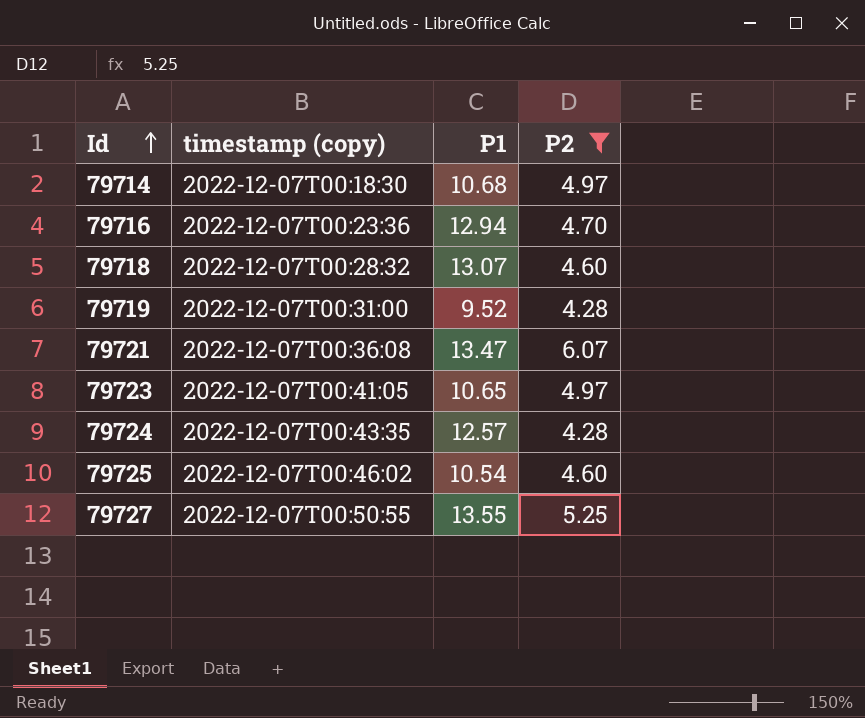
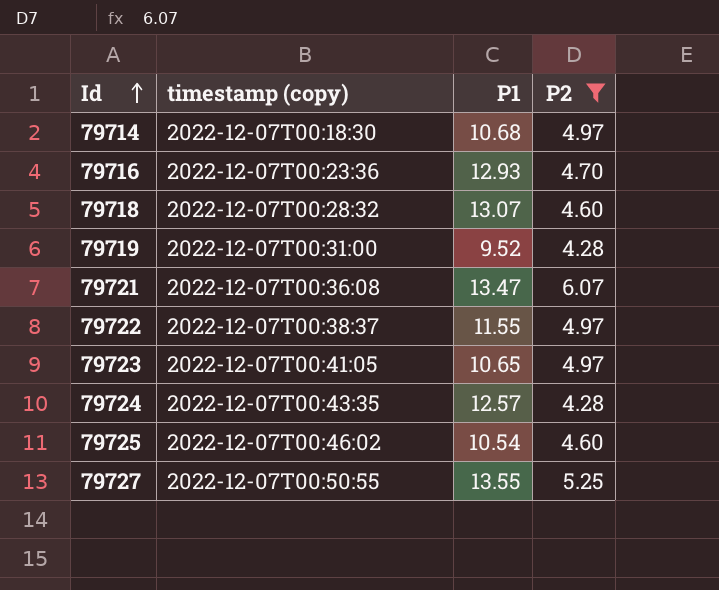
79716 | P1: 12.94 -> 12.93
row 79722: none -> 2022-12-07T00:38:37 | 11.55 | 4.97

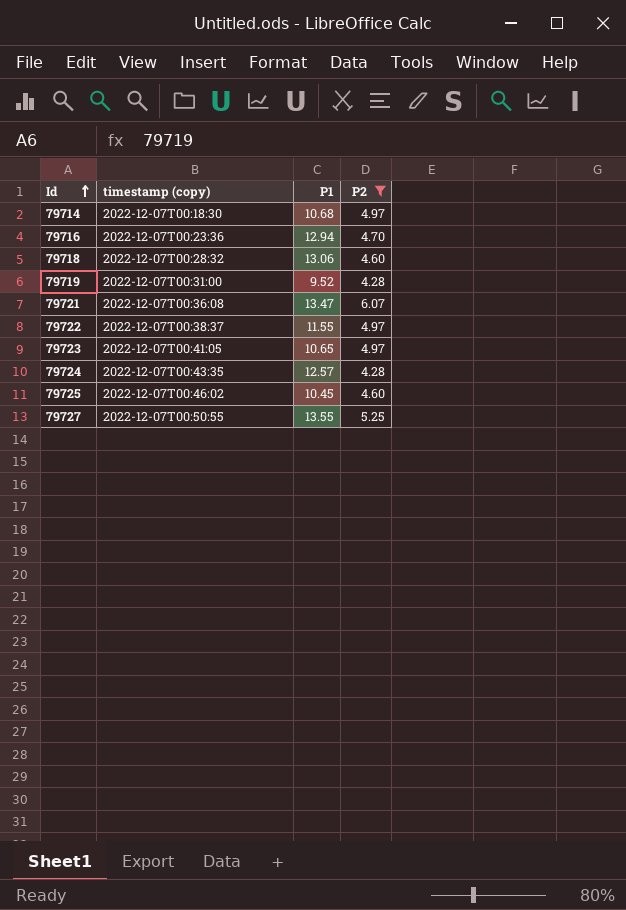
79716 | P1: 12.93 -> 12.94
79718 | P1: 13.07 -> 13.06
79725 | P1: 10.54 -> 10.45

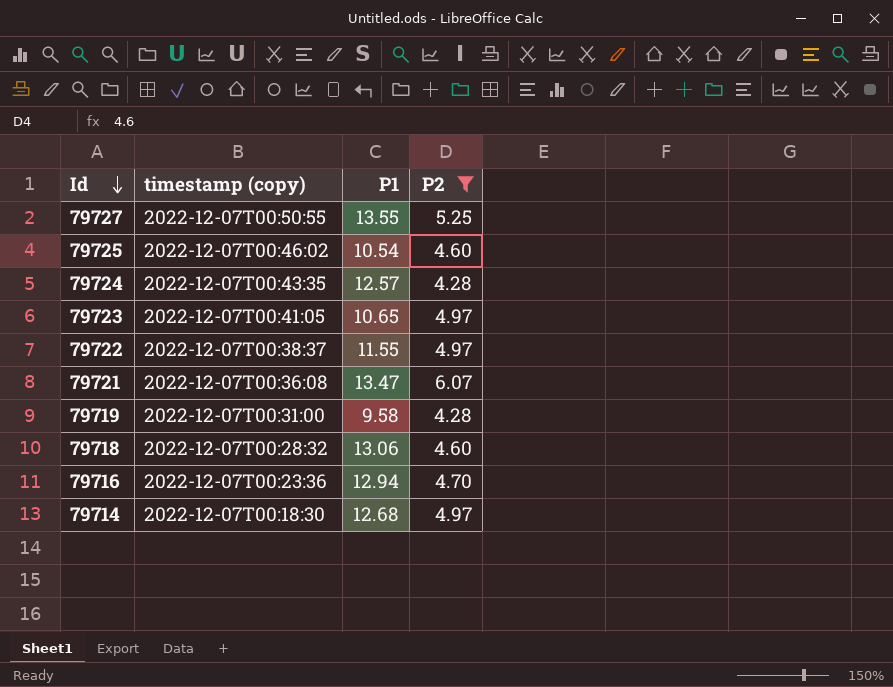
row order: Id ascending -> Id descending
79725 | P1: 10.45 -> 10.54
79719 | P1: 9.52 -> 9.58
79714 | P1: 10.68 -> 12.68

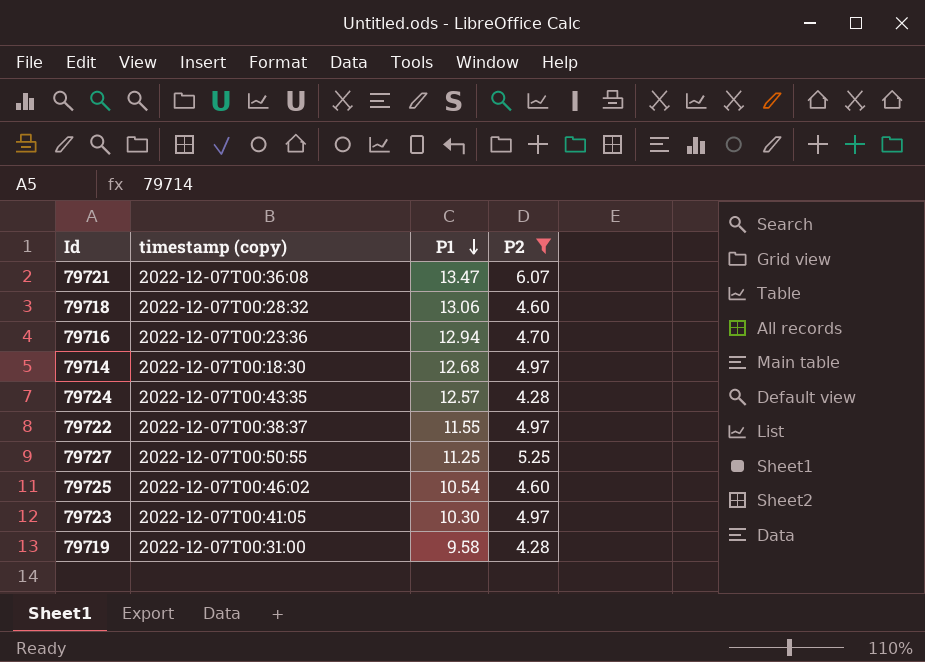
row order: Id descending -> P1 descending
79727 | P1: 13.55 -> 11.25
79723 | P1: 10.65 -> 10.30

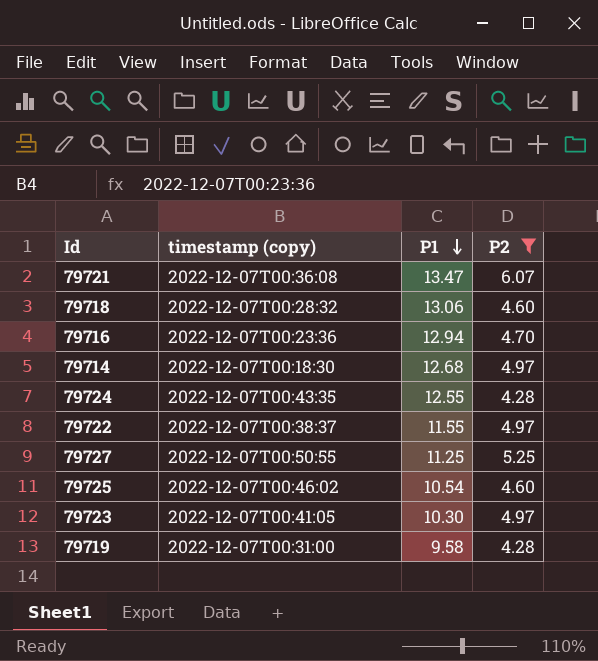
79724 | P1: 12.57 -> 12.55

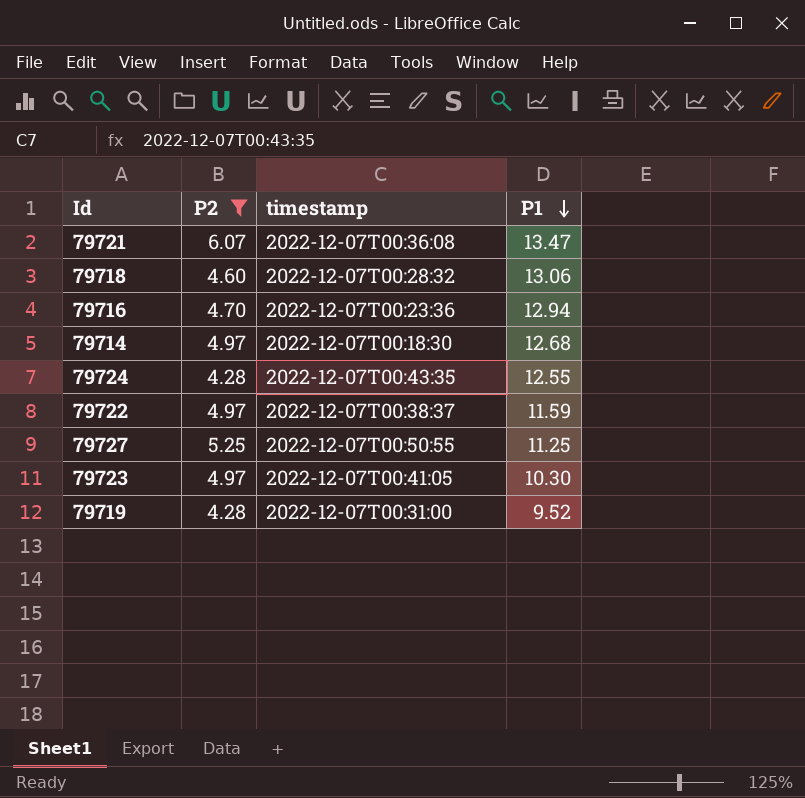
column P2 | position: 4 -> 2
column name: timestamp (copy) -> timestamp
row 79725: 2022-12-07T00:46:02 | 10.54 | 4.60 -> none
79722 | P1: 11.55 -> 11.59
79719 | P1: 9.58 -> 9.52

